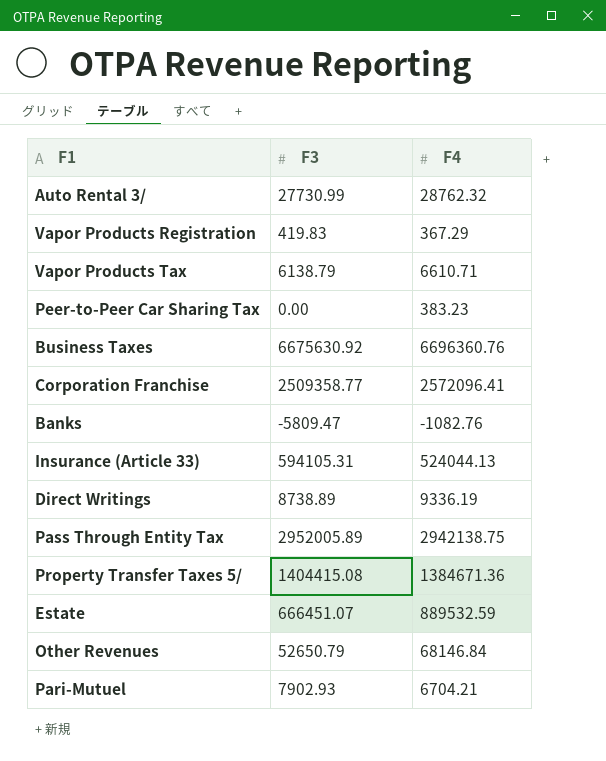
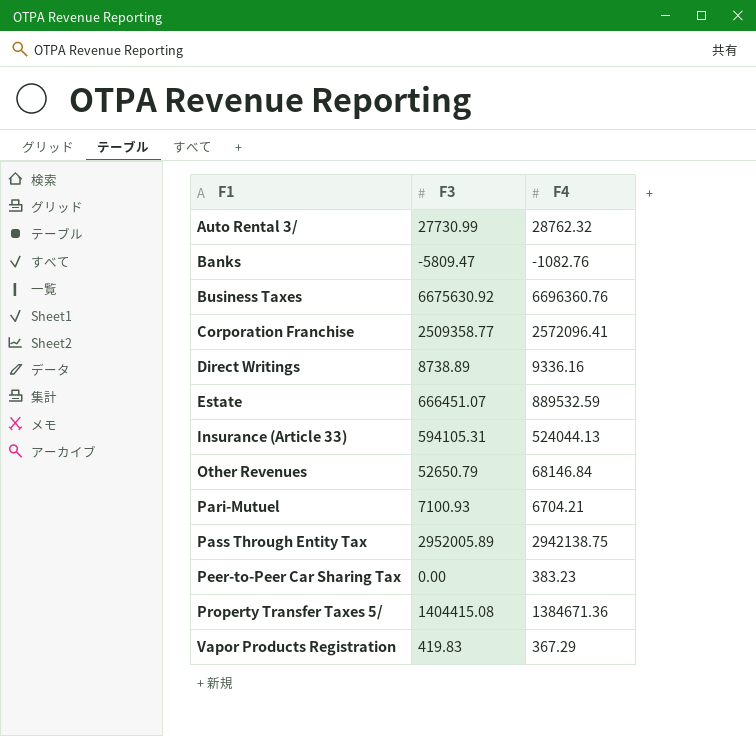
row order: none -> F1 ascending
row Vapor Products Tax: 6138.79 | 6610.71 -> none
Direct Writings | F4: 9336.19 -> 9336.16
Pari-Mutuel | F3: 7902.93 -> 7100.93

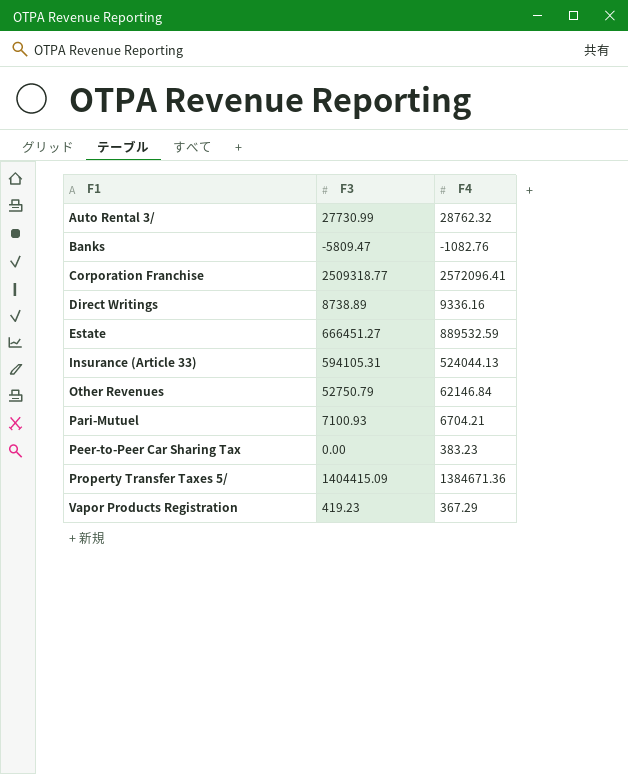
row Business Taxes: 6675630.92 | 6696360.76 -> none
row Pass Through Entity Tax: 2952005.89 | 2942138.75 -> none
Corporation Franchise | F3: 2509358.77 -> 2509318.77
Estate | F3: 666451.07 -> 666451.27
Other Revenues | F3: 52650.79 -> 52750.79
Other Revenues | F4: 68146.84 -> 62146.84
Property Transfer Taxes 5/ | F3: 1404415.08 -> 1404415.09
Vapor Products Registration | F3: 419.83 -> 419.23

